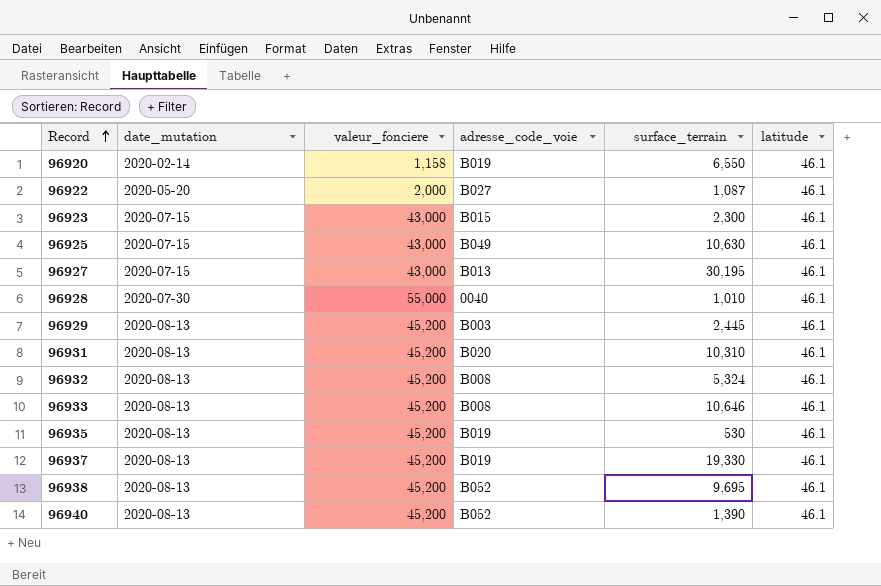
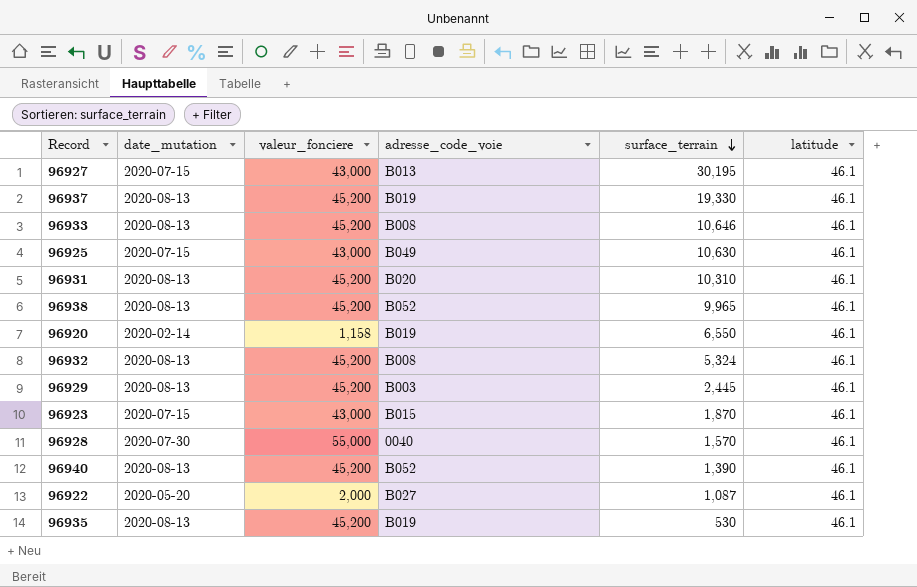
row order: Record ascending -> surface_terrain descending
96938 | surface_terrain: 9,695 -> 9,965
96923 | surface_terrain: 2,300 -> 1,870
96928 | surface_terrain: 1,010 -> 1,570

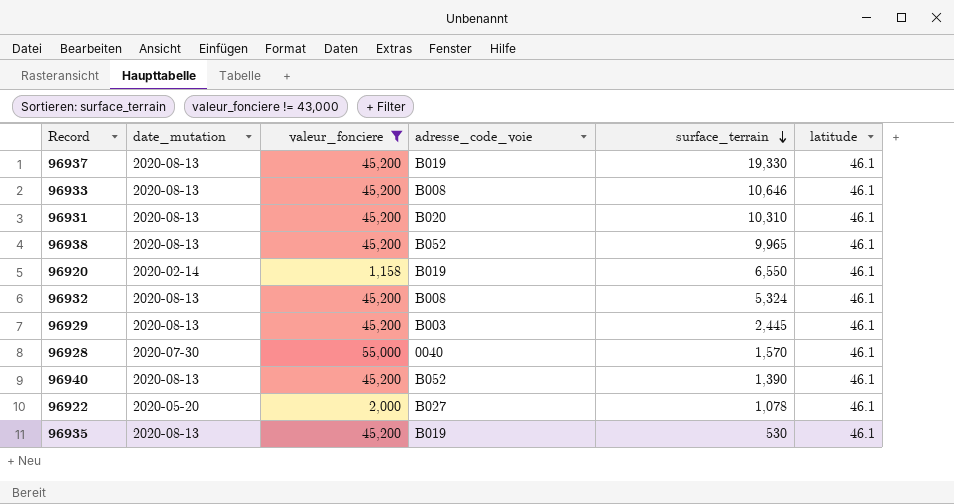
filter: none -> valeur_fonciere != 43,000
96922 | surface_terrain: 1,087 -> 1,078

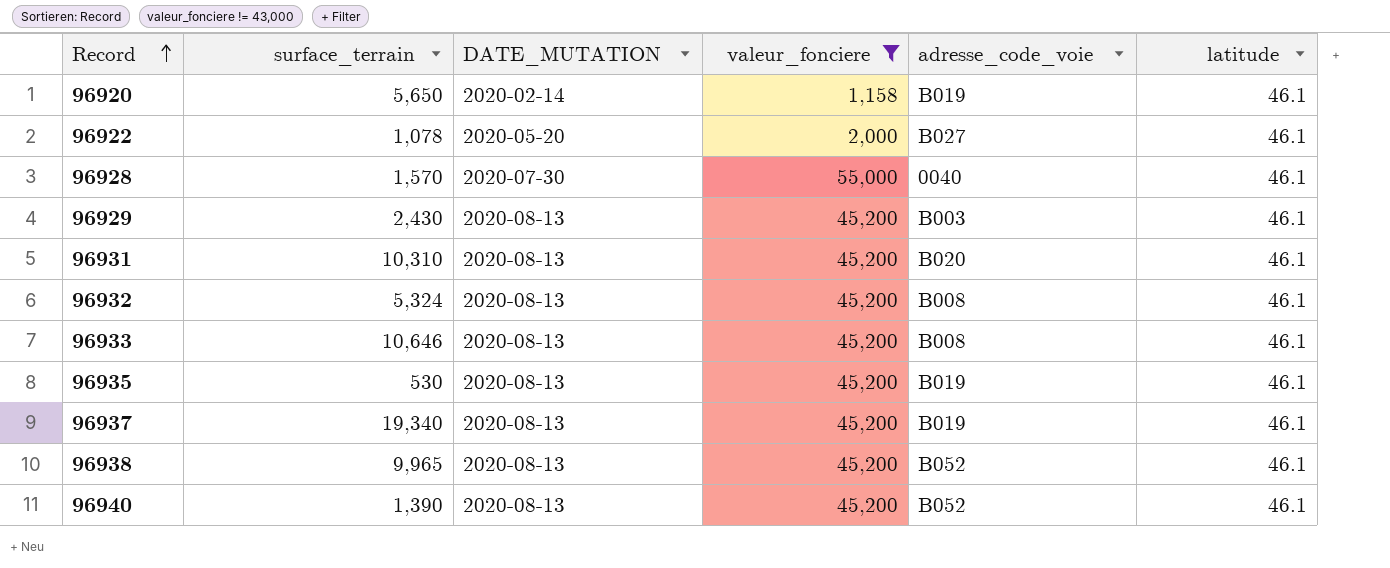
row order: surface_terrain descending -> Record ascending
column surface_terrain | position: 5 -> 2
column name: date_mutation -> DATE_MUTATION
96920 | surface_terrain: 6,550 -> 5,650
96929 | surface_terrain: 2,445 -> 2,430
96937 | surface_terrain: 19,330 -> 19,340

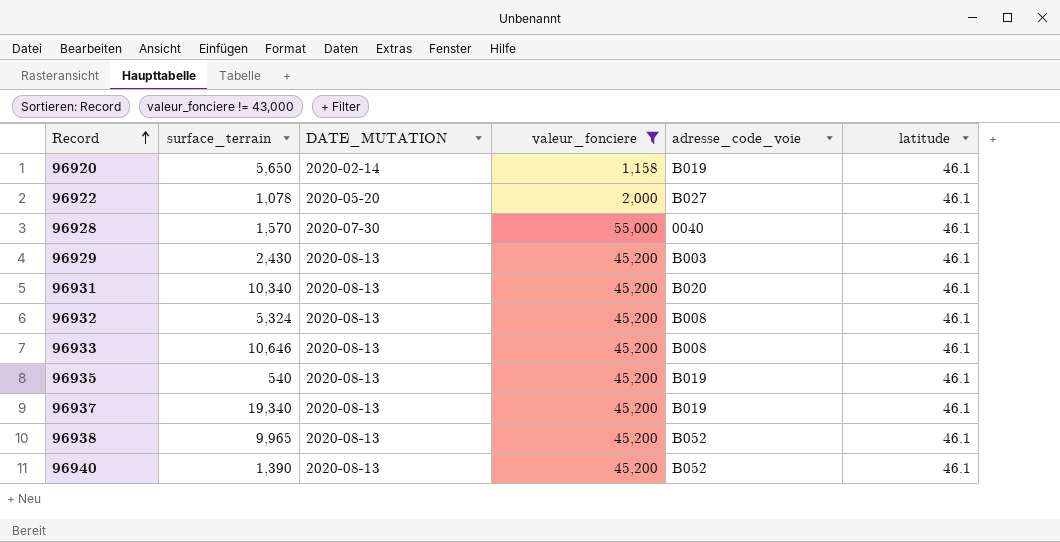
96931 | surface_terrain: 10,310 -> 10,340
96935 | surface_terrain: 530 -> 540

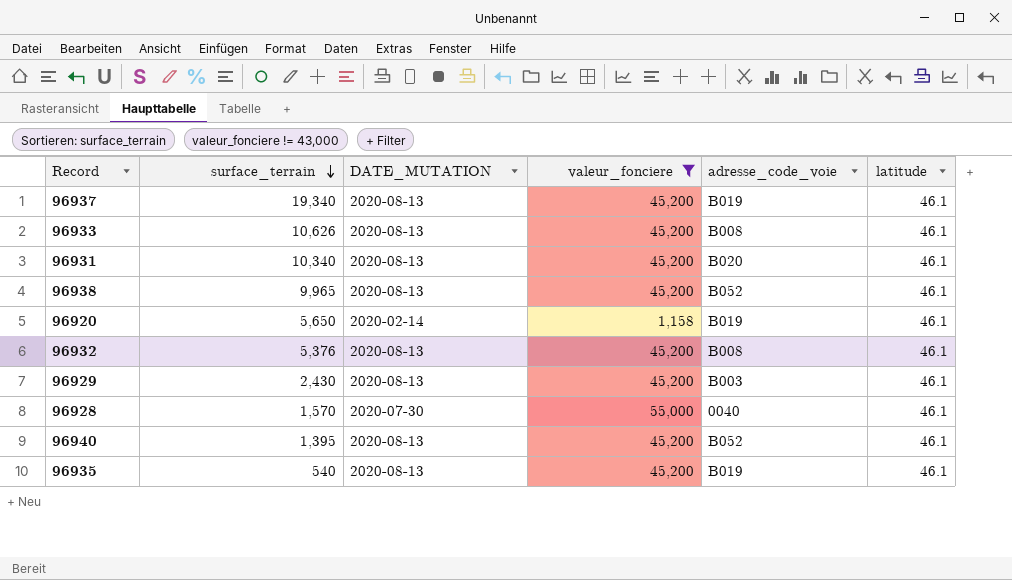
row order: Record ascending -> surface_terrain descending
row 96922: 1,078 | 2020-05-20 | 2,000 | B027 | 46.1 -> none
96933 | surface_terrain: 10,646 -> 10,626
96932 | surface_terrain: 5,324 -> 5,376
96940 | surface_terrain: 1,390 -> 1,395

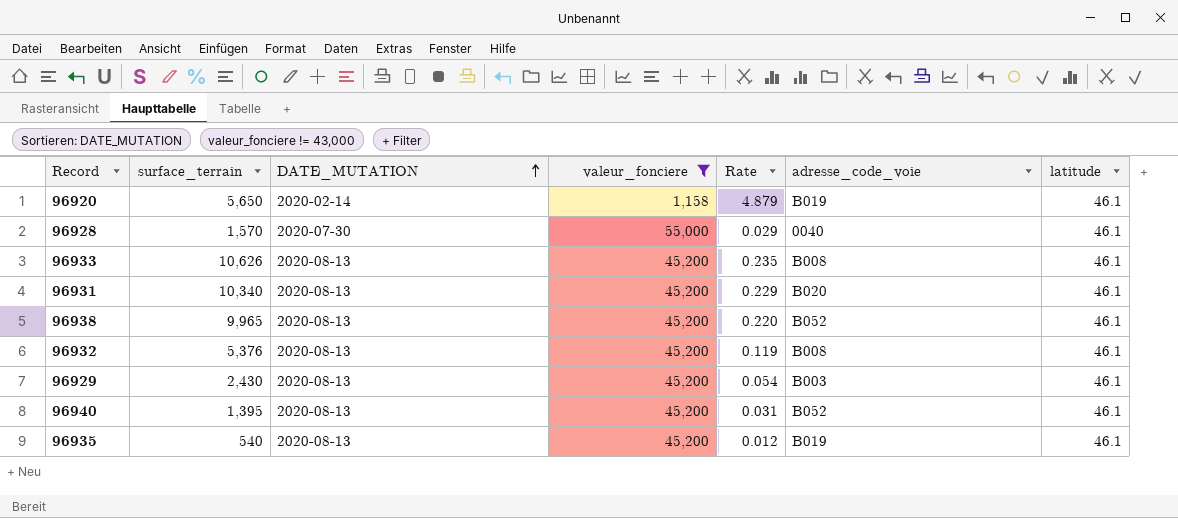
row order: surface_terrain descending -> DATE_MUTATION ascending
column Rate | formula: none -> [surface_terrain] / [valeur_fonciere]
row 96937: 19,340 | 2020-08-13 | 45,200 | B019 | 46.1 -> none

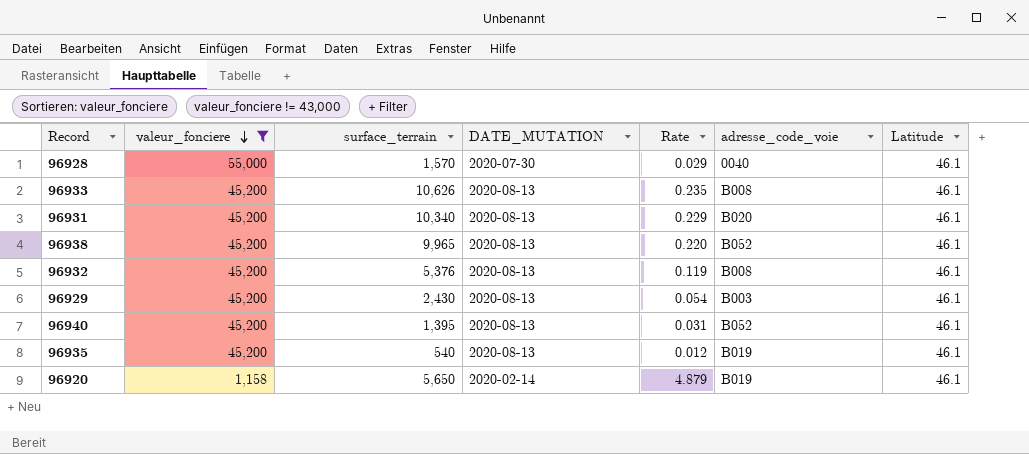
row order: DATE_MUTATION ascending -> valeur_fonciere descending
column valeur_fonciere | position: 4 -> 2
column name: latitude -> Latitude

